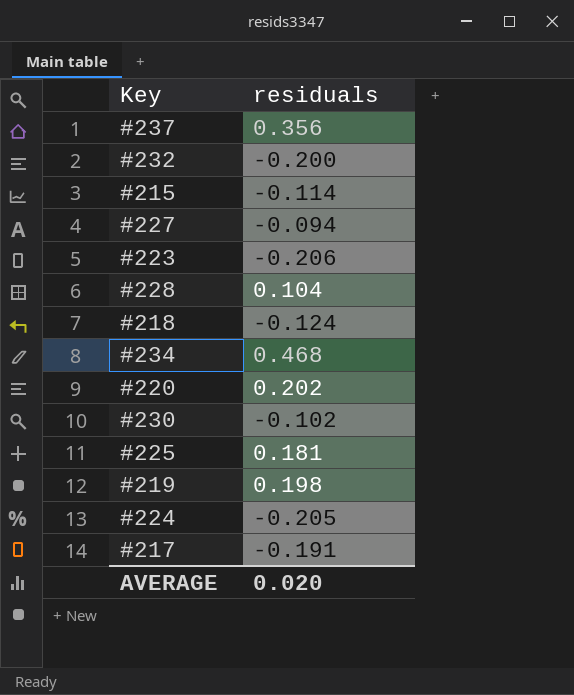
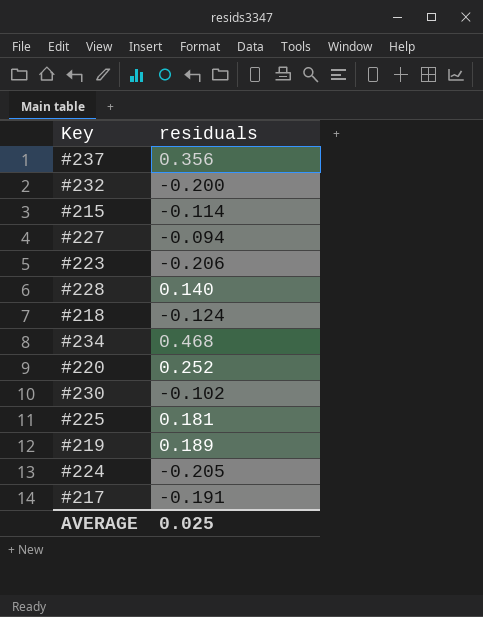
#228 | residuals: 0.104 -> 0.140
#220 | residuals: 0.202 -> 0.252
#219 | residuals: 0.198 -> 0.189
AVERAGE | residuals: 0.020 -> 0.025

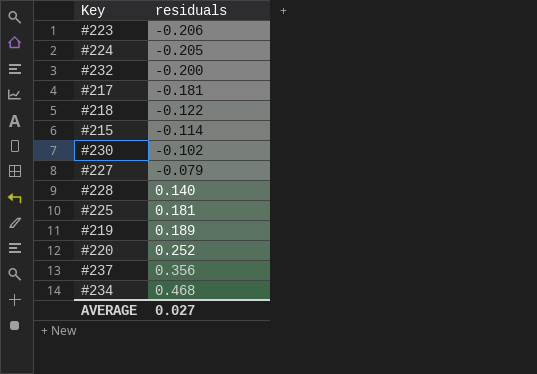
row order: none -> residuals ascending
#217 | residuals: -0.191 -> -0.181
#218 | residuals: -0.124 -> -0.122
#227 | residuals: -0.094 -> -0.079
AVERAGE | residuals: 0.025 -> 0.027

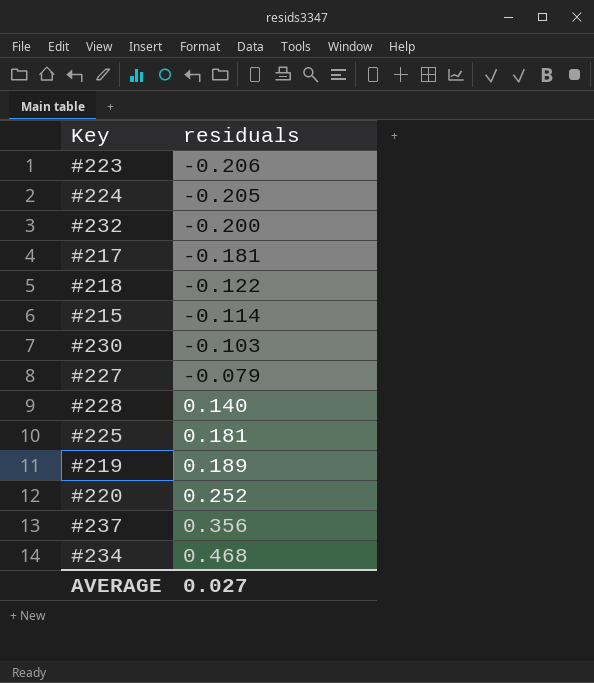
#230 | residuals: -0.102 -> -0.103

